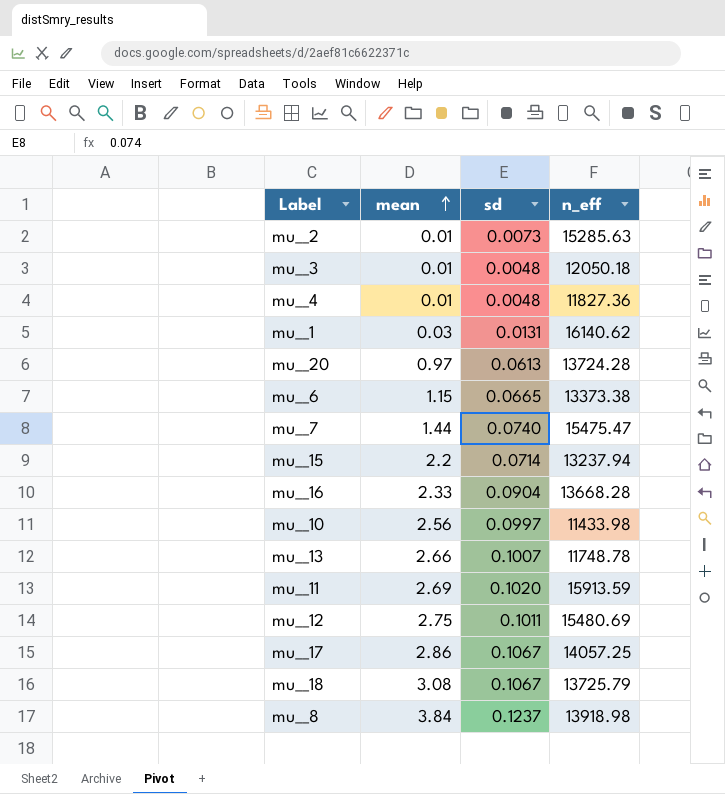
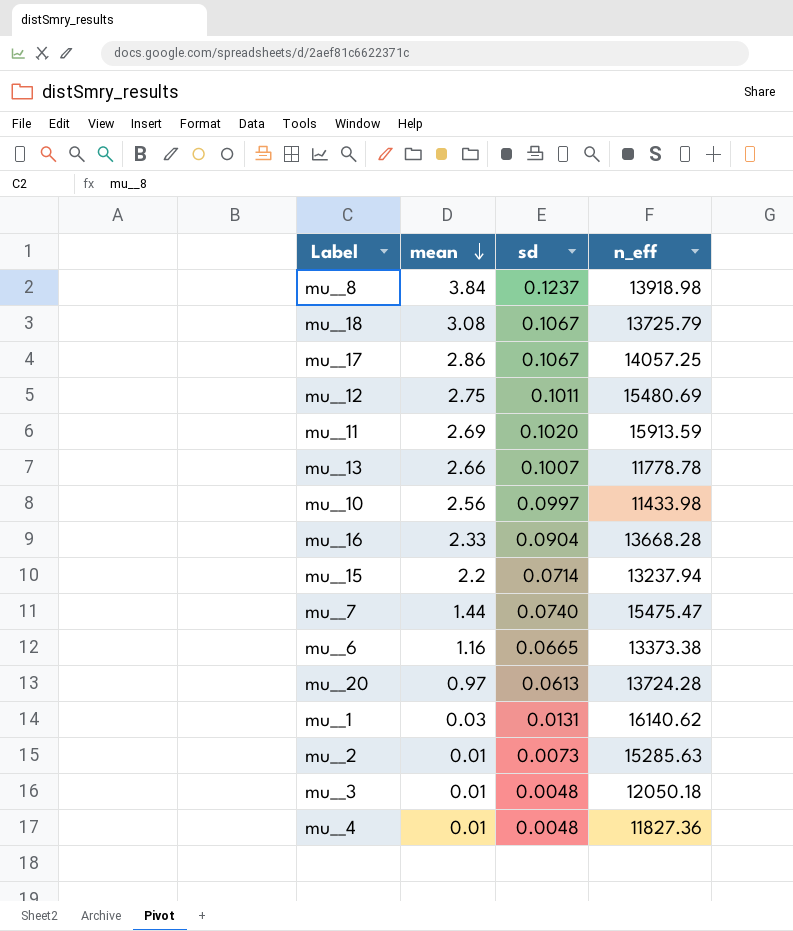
row order: mean ascending -> mean descending
mu__13 | n_eff: 11748.78 -> 11778.78
mu__6 | mean: 1.15 -> 1.16

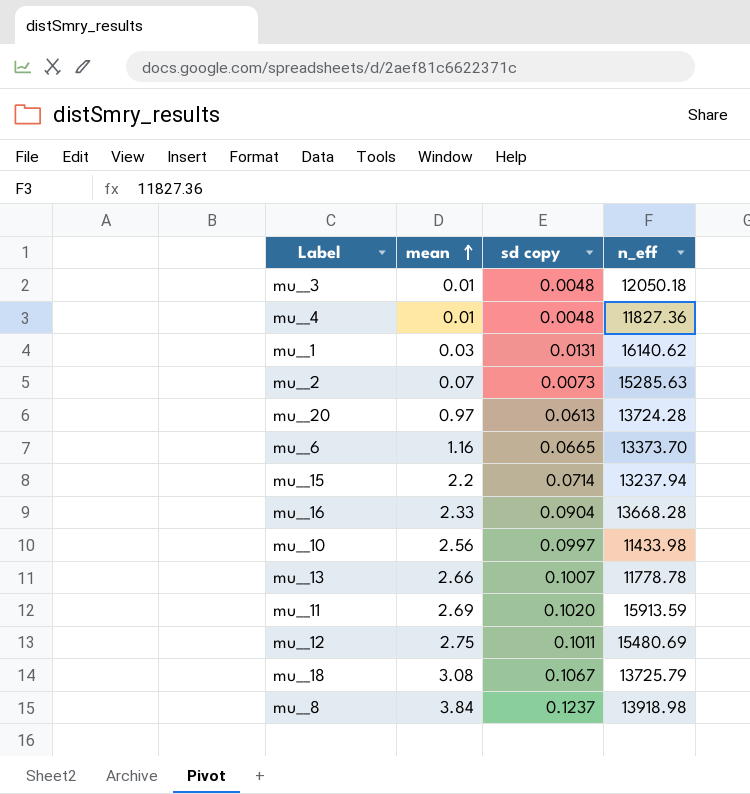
row order: mean descending -> mean ascending
column name: sd -> sd copy
row mu__17: 2.86 | 0.1067 | 14057.25 -> none
row mu__7: 1.44 | 0.0740 | 15475.47 -> none
mu__2 | mean: 0.01 -> 0.07
mu__6 | n_eff: 13373.38 -> 13373.70

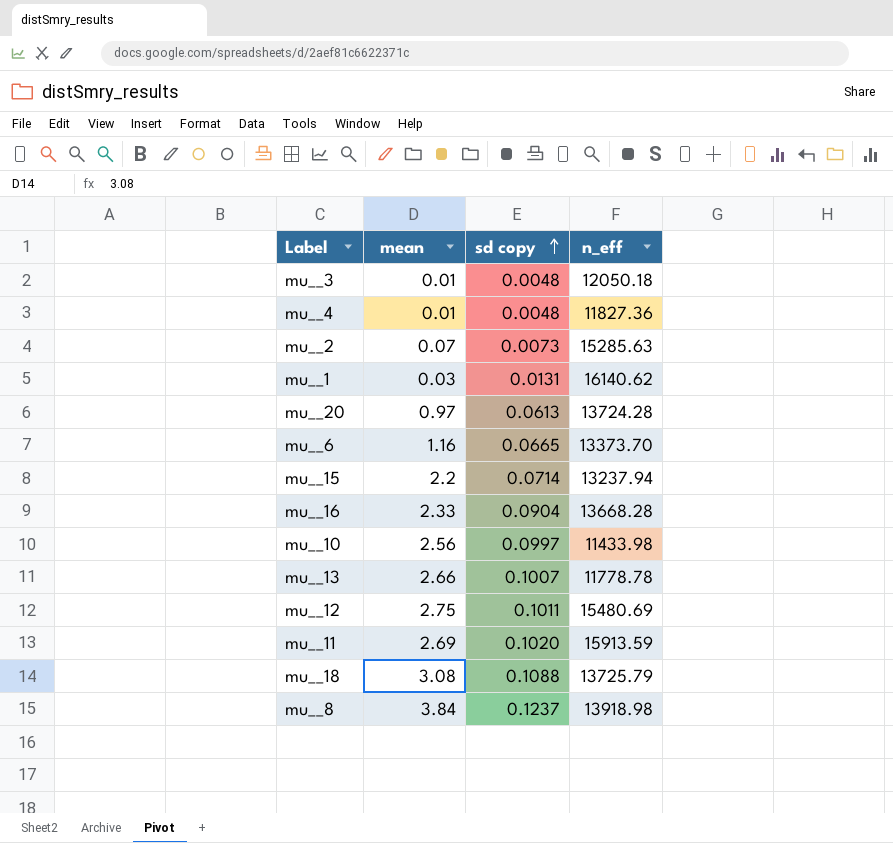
row order: mean ascending -> sd copy ascending
mu__18 | sd copy: 0.1067 -> 0.1088

